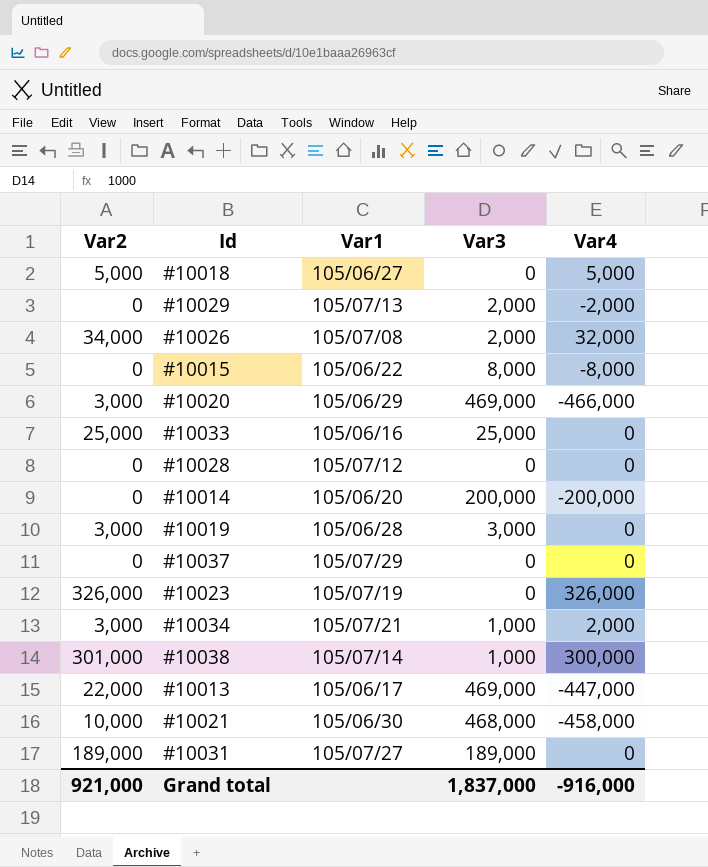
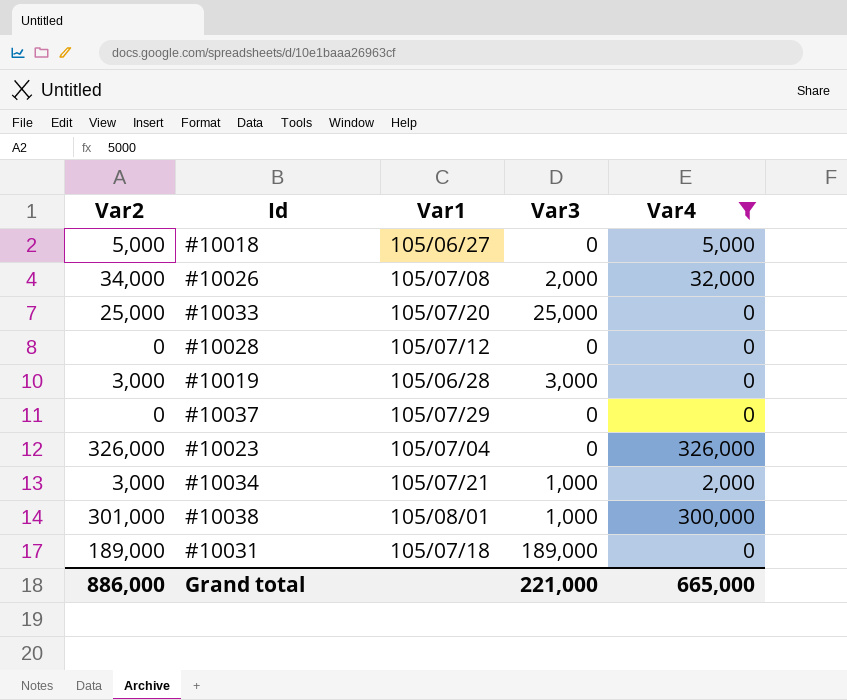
filter: none -> Var4 >= 0
#10033 | Var1: 105/06/16 -> 105/07/20
#10023 | Var1: 105/07/19 -> 105/07/04
#10038 | Var1: 105/07/14 -> 105/08/01
#10031 | Var1: 105/07/27 -> 105/07/18
Grand total | Var2: 921,000 -> 886,000
Grand total | Var3: 1,837,000 -> 221,000
Grand total | Var4: -916,000 -> 665,000

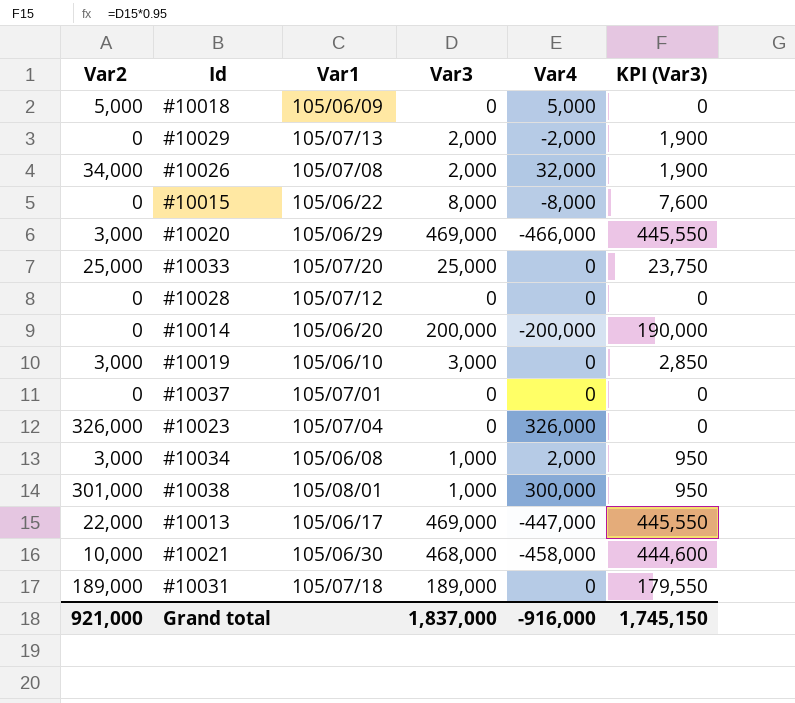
filter: Var4 >= 0 -> none
column KPI (Var3) | formula: none -> [Var3] * 0.95
#10018 | Var1: 105/06/27 -> 105/06/09
#10019 | Var1: 105/06/28 -> 105/06/10
#10037 | Var1: 105/07/29 -> 105/07/01
#10034 | Var1: 105/07/21 -> 105/06/08
Grand total | Var2: 886,000 -> 921,000
Grand total | Var3: 221,000 -> 1,837,000
Grand total | Var4: 665,000 -> -916,000

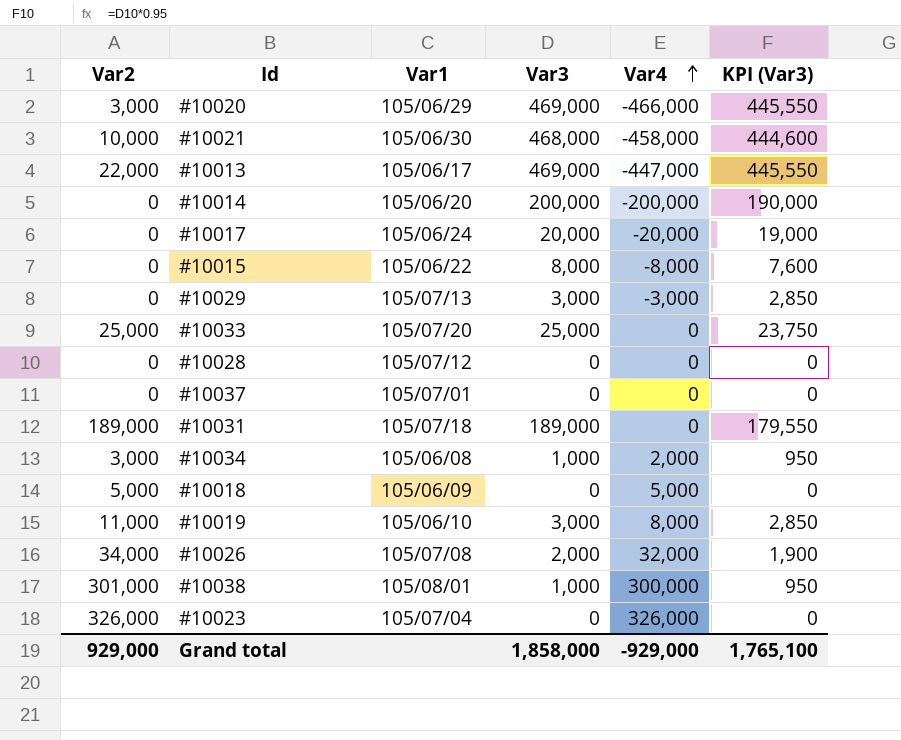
row order: none -> Var4 ascending
row #10017: none -> 0 | 105/06/24 | 20,000 | -20,000 | 19,000
#10029 | Var3: 2,000 -> 3,000
#10029 | Var4: -2,000 -> -3,000
#10029 | KPI (Var3): 1,900 -> 2,850
#10019 | Var2: 3,000 -> 11,000
#10019 | Var4: 0 -> 8,000
Grand total | Var2: 921,000 -> 929,000
Grand total | Var3: 1,837,000 -> 1,858,000
Grand total | Var4: -916,000 -> -929,000
Grand total | KPI (Var3): 1,745,150 -> 1,765,100

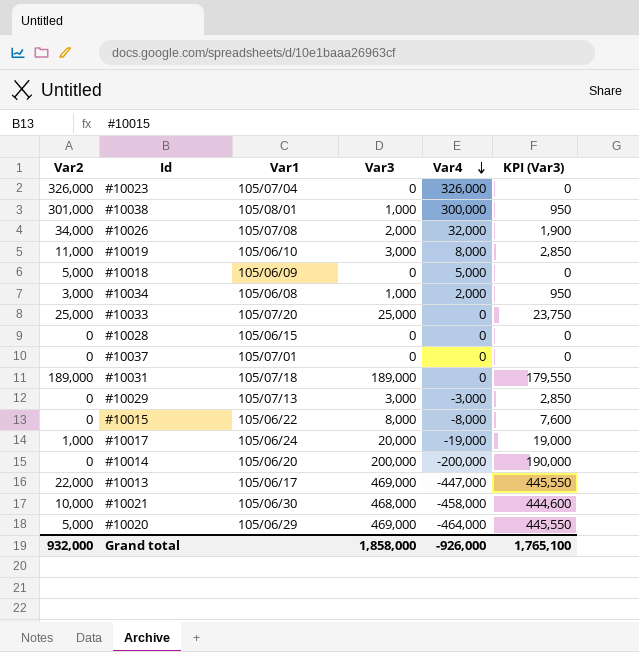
row order: Var4 ascending -> Var4 descending
#10028 | Var1: 105/07/12 -> 105/06/15
#10017 | Var2: 0 -> 1,000
#10017 | Var4: -20,000 -> -19,000
#10020 | Var2: 3,000 -> 5,000
#10020 | Var4: -466,000 -> -464,000
Grand total | Var2: 929,000 -> 932,000
Grand total | Var4: -929,000 -> -926,000

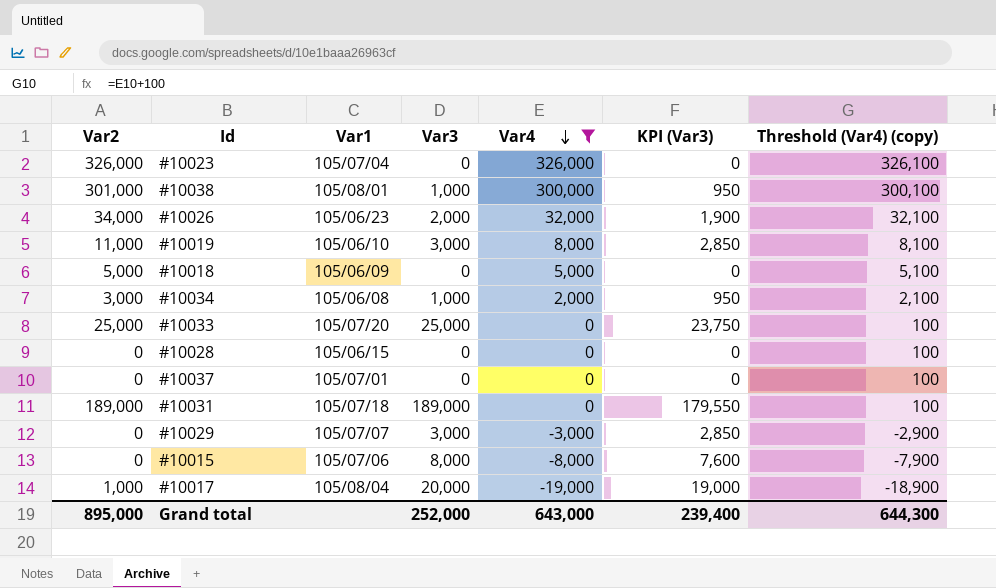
filter: none -> Var4 >= -19,000
column Threshold (Var4) (copy) | formula: none -> [Var4] + 100
#10026 | Var1: 105/07/08 -> 105/06/23
#10029 | Var1: 105/07/13 -> 105/07/07
#10015 | Var1: 105/06/22 -> 105/07/06
#10017 | Var1: 105/06/24 -> 105/08/04
Grand total | Var2: 932,000 -> 895,000
Grand total | Var3: 1,858,000 -> 252,000
Grand total | Var4: -926,000 -> 643,000
Grand total | KPI (Var3): 1,765,100 -> 239,400

